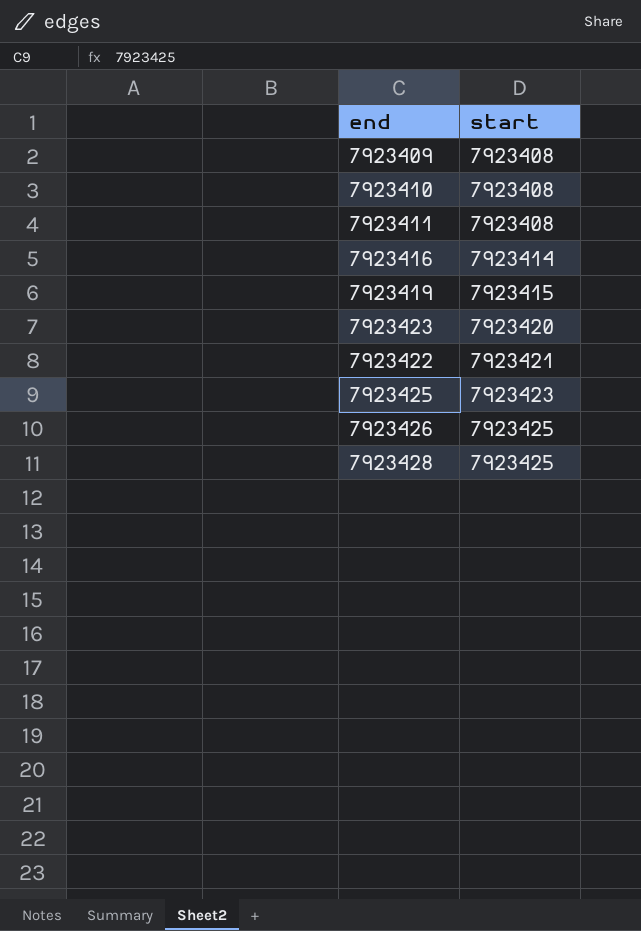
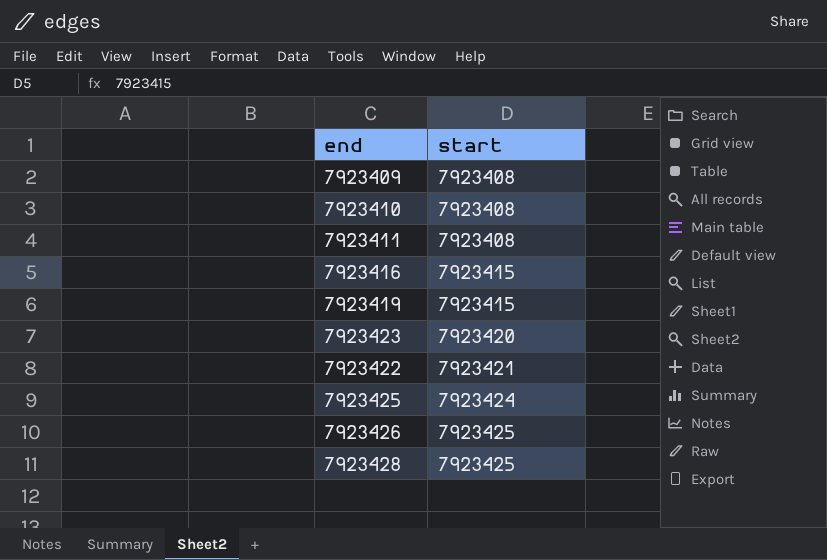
7923416 | start: 7923414 -> 7923415
7923425 | start: 7923423 -> 7923424

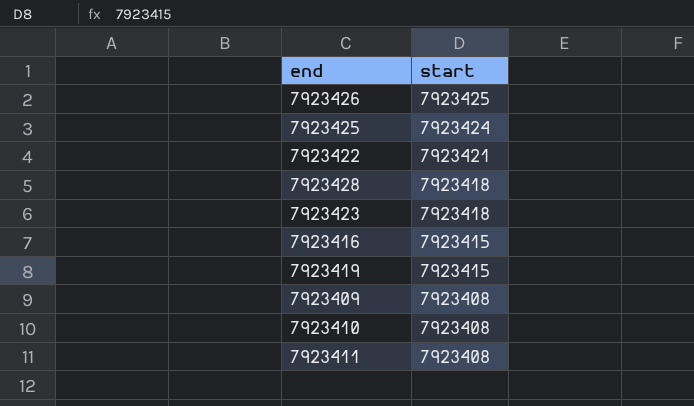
row order: start ascending -> start descending
7923428 | start: 7923425 -> 7923418
7923423 | start: 7923420 -> 7923418

